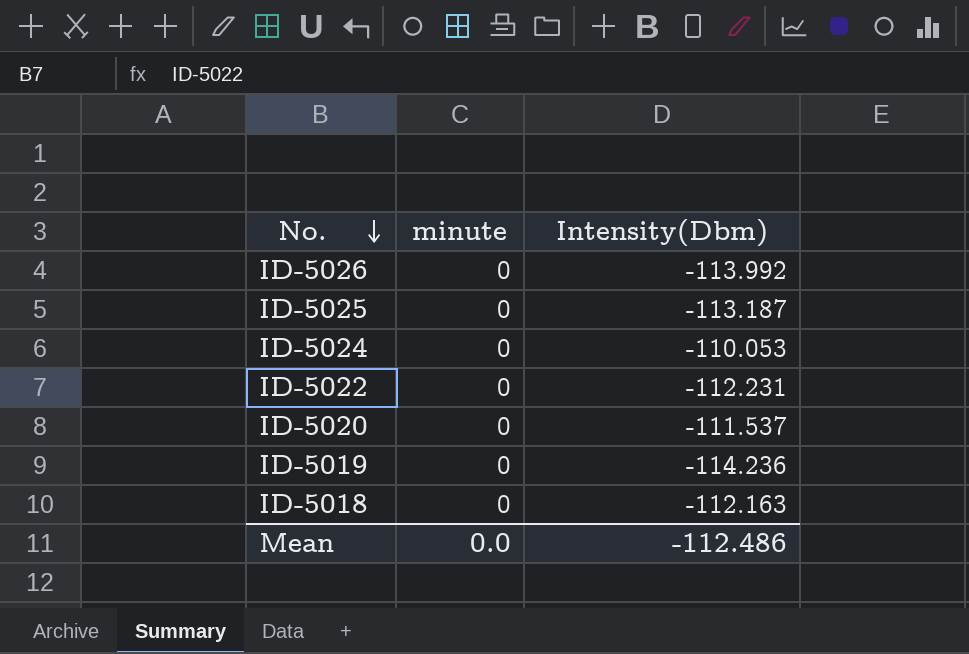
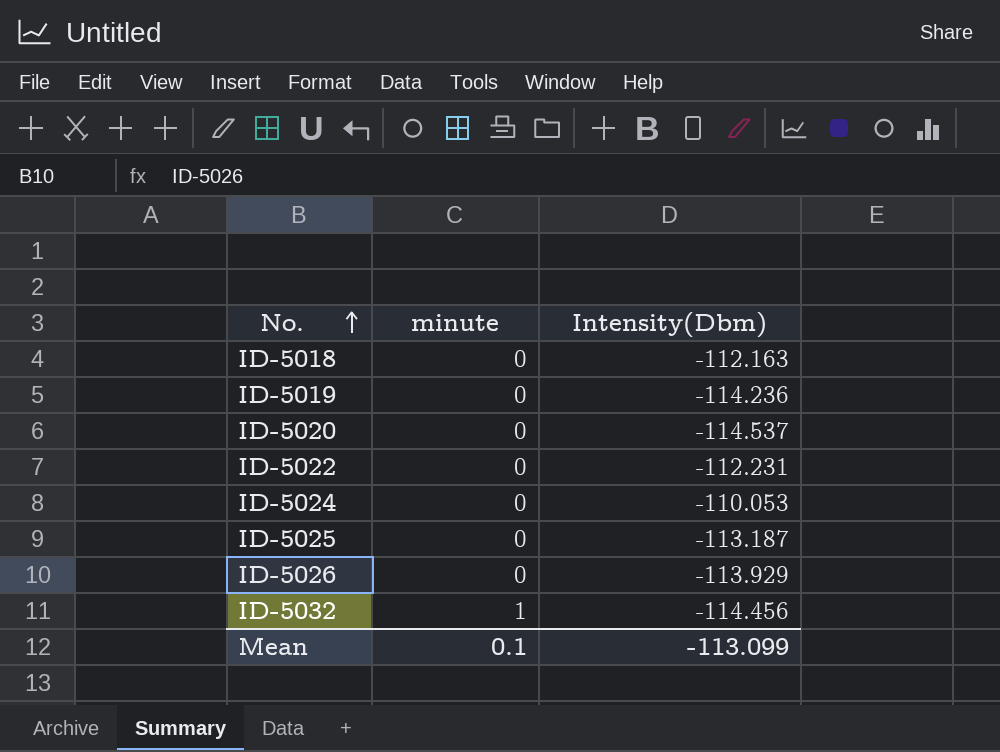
row order: No. descending -> No. ascending
ID-5020 | Intensity(Dbm): -111.537 -> -114.537
ID-5026 | Intensity(Dbm): -113.992 -> -113.929
row ID-5032: none -> 1 | -114.456
Mean | minute: 0.0 -> 0.1
Mean | Intensity(Dbm): -112.486 -> -113.099

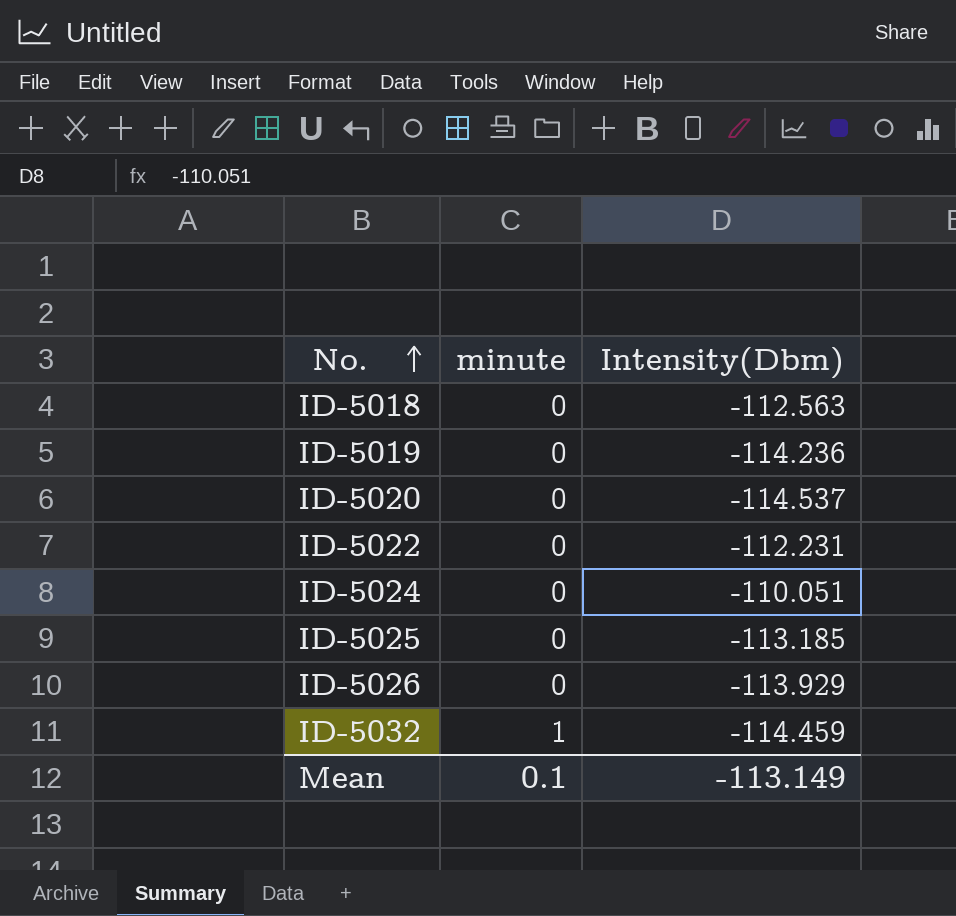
ID-5018 | Intensity(Dbm): -112.163 -> -112.563
ID-5024 | Intensity(Dbm): -110.053 -> -110.051
ID-5025 | Intensity(Dbm): -113.187 -> -113.185
ID-5032 | Intensity(Dbm): -114.456 -> -114.459
Mean | Intensity(Dbm): -113.099 -> -113.149

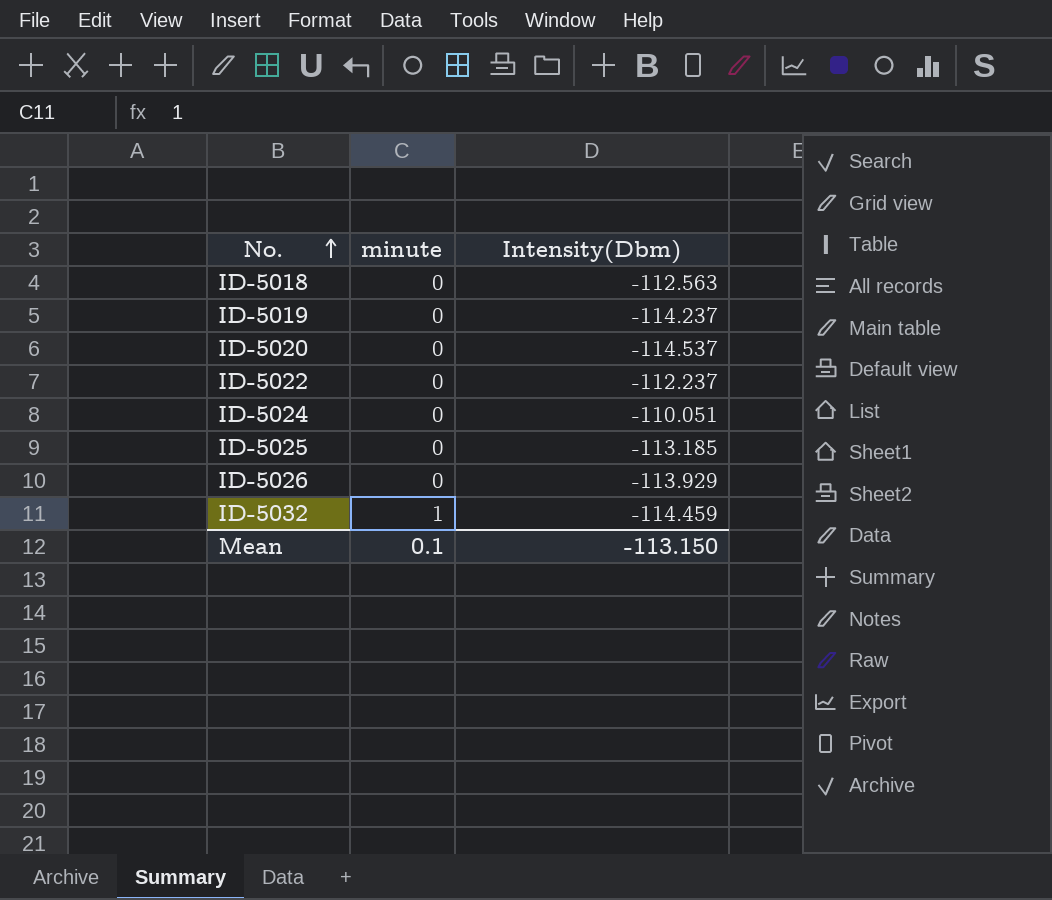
ID-5019 | Intensity(Dbm): -114.236 -> -114.237
ID-5022 | Intensity(Dbm): -112.231 -> -112.237
Mean | Intensity(Dbm): -113.149 -> -113.150

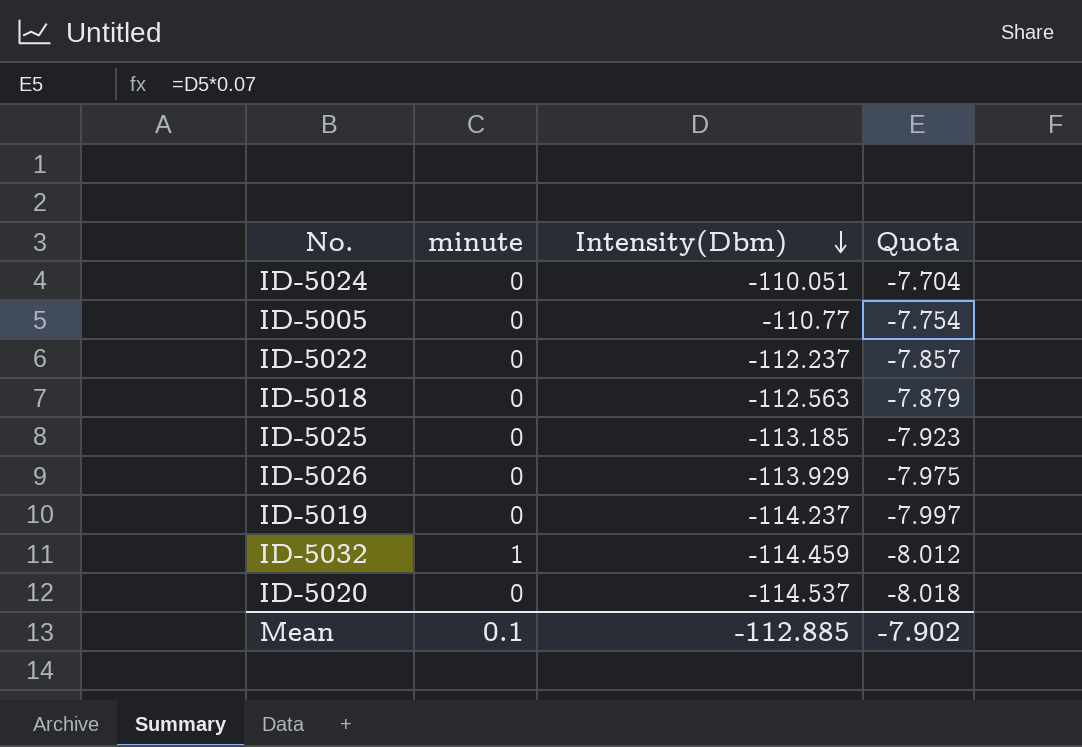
row order: No. ascending -> Intensity(Dbm) descending
column Quota | formula: none -> [Intensity(Dbm)] * 0.07
row ID-5005: none -> 0 | -110.77 | -7.754
Mean | Intensity(Dbm): -113.150 -> -112.885

